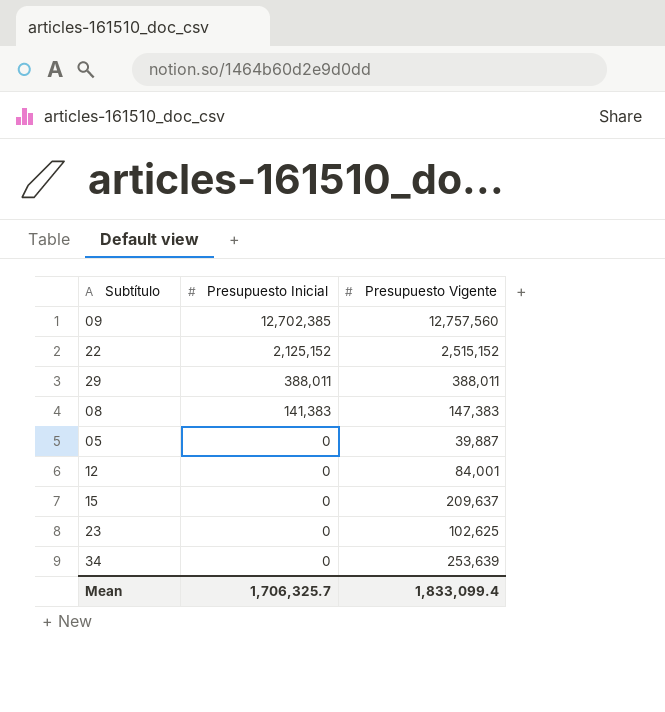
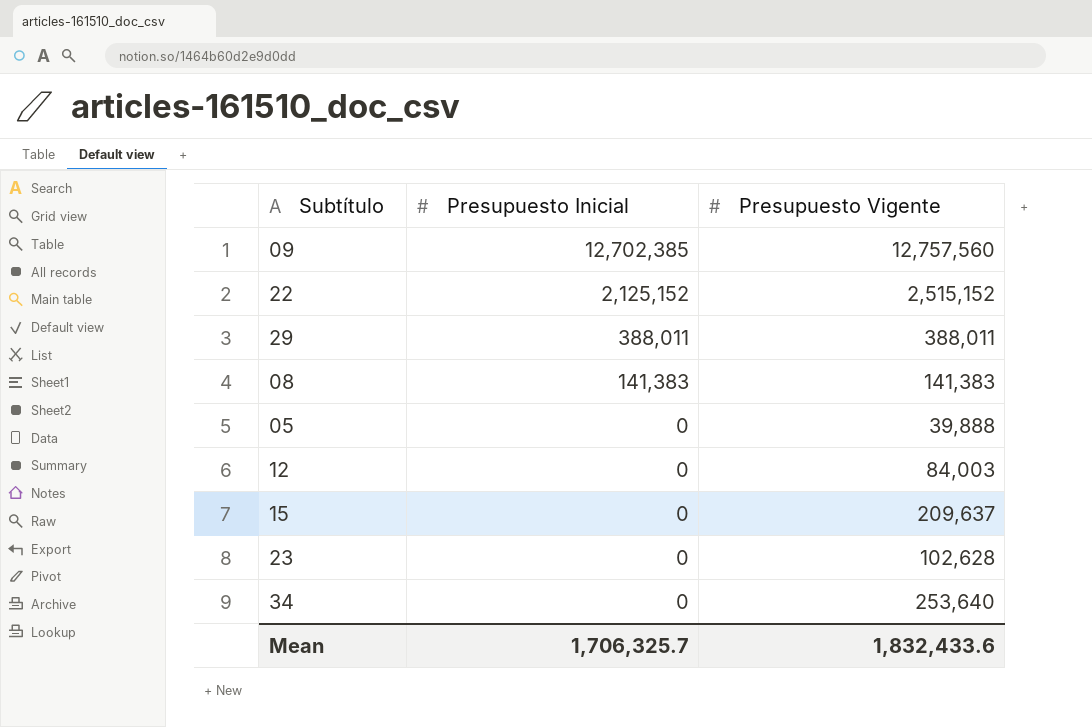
08 | Presupuesto Vigente: 147,383 -> 141,383
05 | Presupuesto Vigente: 39,887 -> 39,888
12 | Presupuesto Vigente: 84,001 -> 84,003
23 | Presupuesto Vigente: 102,625 -> 102,628
34 | Presupuesto Vigente: 253,639 -> 253,640
Mean | Presupuesto Vigente: 1,833,099.4 -> 1,832,433.6

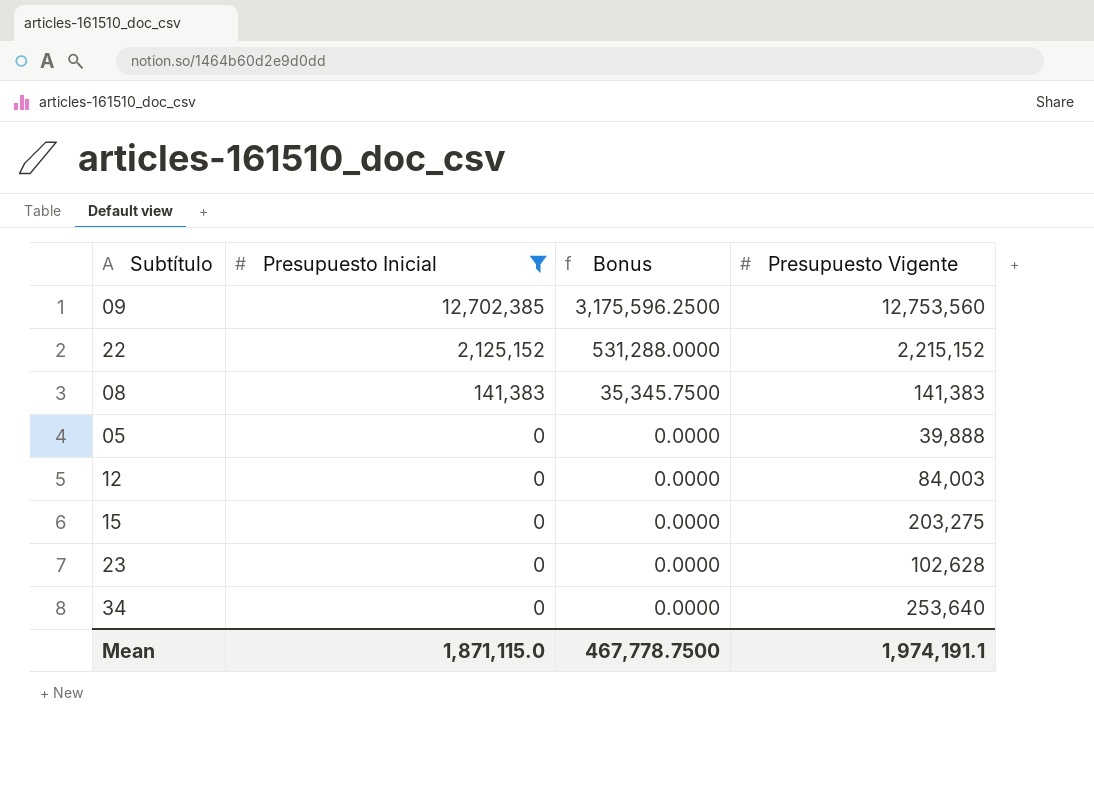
filter: none -> Presupuesto Inicial != 388,011
column Bonus | formula: none -> [Presupuesto Inicial] * 0.25
09 | Presupuesto Vigente: 12,757,560 -> 12,753,560
22 | Presupuesto Vigente: 2,515,152 -> 2,215,152
15 | Presupuesto Vigente: 209,637 -> 203,275
Mean | Presupuesto Inicial: 1,706,325.7 -> 1,871,115.0
Mean | Presupuesto Vigente: 1,832,433.6 -> 1,974,191.1

